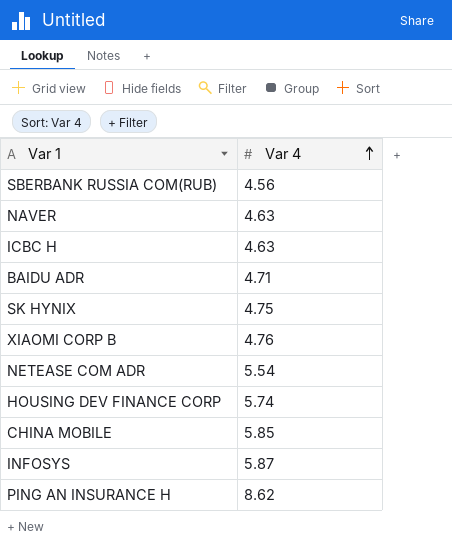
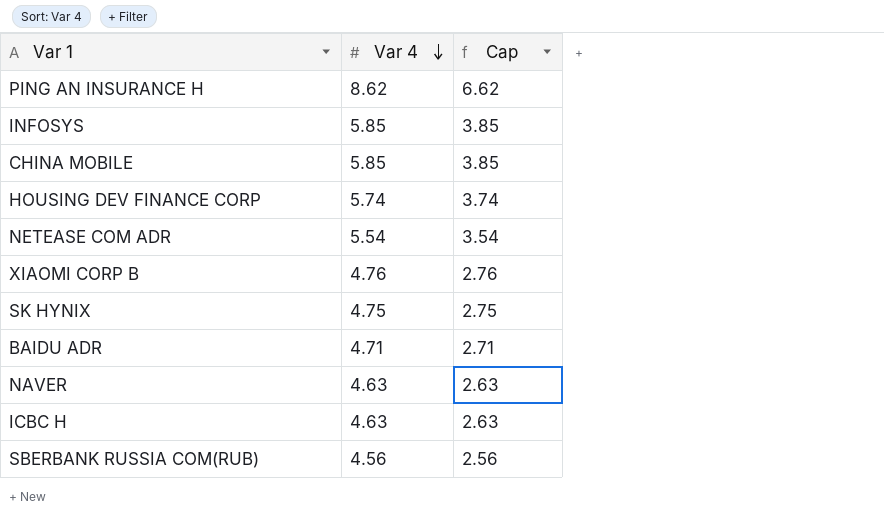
row order: Var 4 ascending -> Var 4 descending
column Cap | formula: none -> [Var 4] - 2
INFOSYS | Var 4: 5.87 -> 5.85

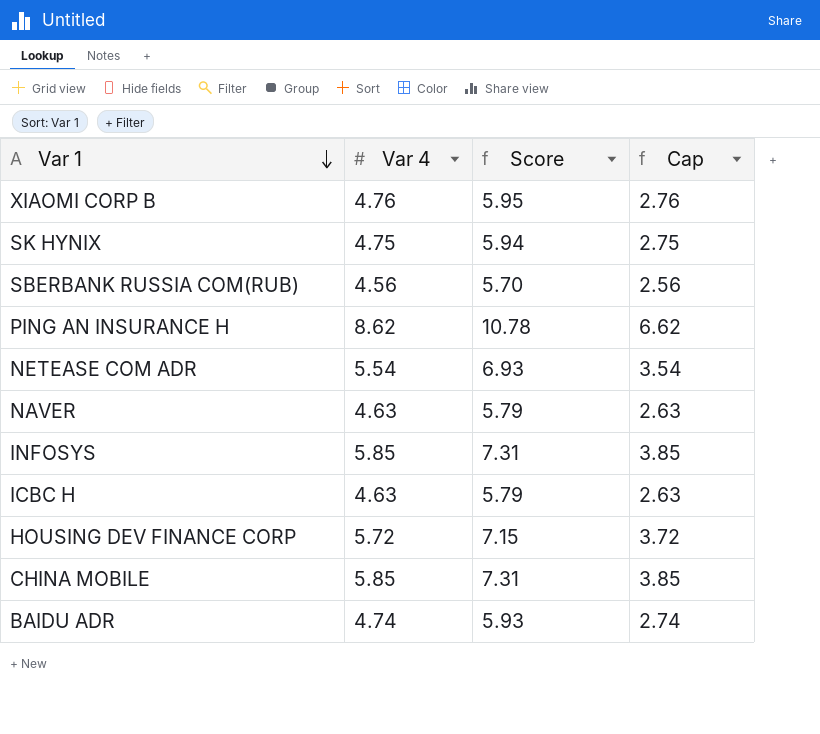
row order: Var 4 descending -> Var 1 descending
column Score | formula: none -> [Var 4] * 1.25
HOUSING DEV FINANCE CORP | Var 4: 5.74 -> 5.72
HOUSING DEV FINANCE CORP | Cap: 3.74 -> 3.72
BAIDU ADR | Var 4: 4.71 -> 4.74
BAIDU ADR | Cap: 2.71 -> 2.74

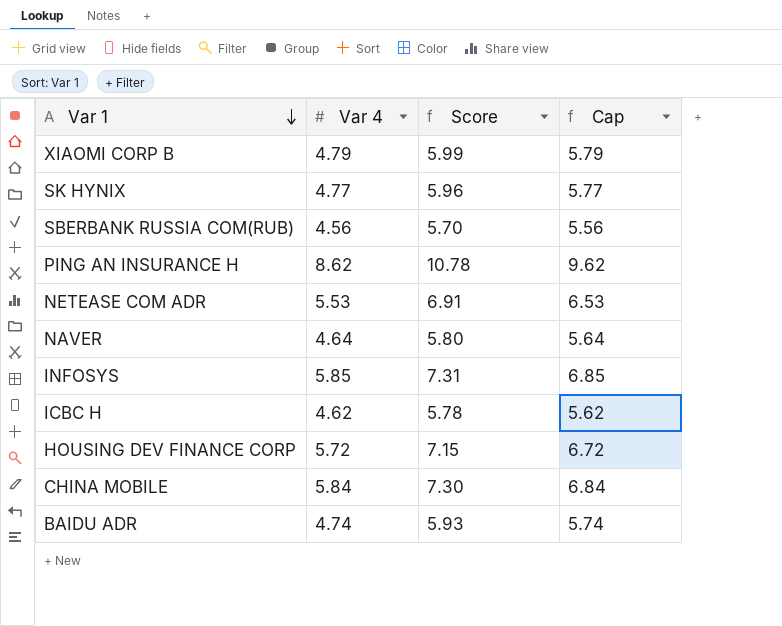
column Cap | formula: [Var 4] - 2 -> [Var 4] + 1
XIAOMI CORP B | Var 4: 4.76 -> 4.79
XIAOMI CORP B | Score: 5.95 -> 5.99
SK HYNIX | Var 4: 4.75 -> 4.77
SK HYNIX | Score: 5.94 -> 5.96
NETEASE COM ADR | Var 4: 5.54 -> 5.53
NETEASE COM ADR | Score: 6.93 -> 6.91
NAVER | Var 4: 4.63 -> 4.64
NAVER | Score: 5.79 -> 5.80
ICBC H | Var 4: 4.63 -> 4.62
ICBC H | Score: 5.79 -> 5.78
CHINA MOBILE | Var 4: 5.85 -> 5.84
CHINA MOBILE | Score: 7.31 -> 7.30

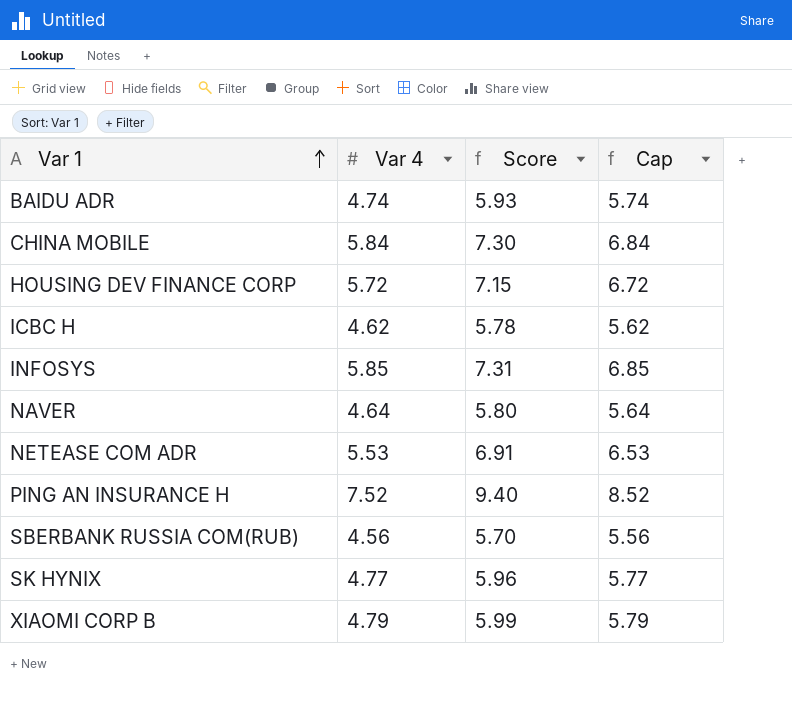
row order: Var 1 descending -> Var 1 ascending
PING AN INSURANCE H | Var 4: 8.62 -> 7.52
PING AN INSURANCE H | Score: 10.78 -> 9.40
PING AN INSURANCE H | Cap: 9.62 -> 8.52

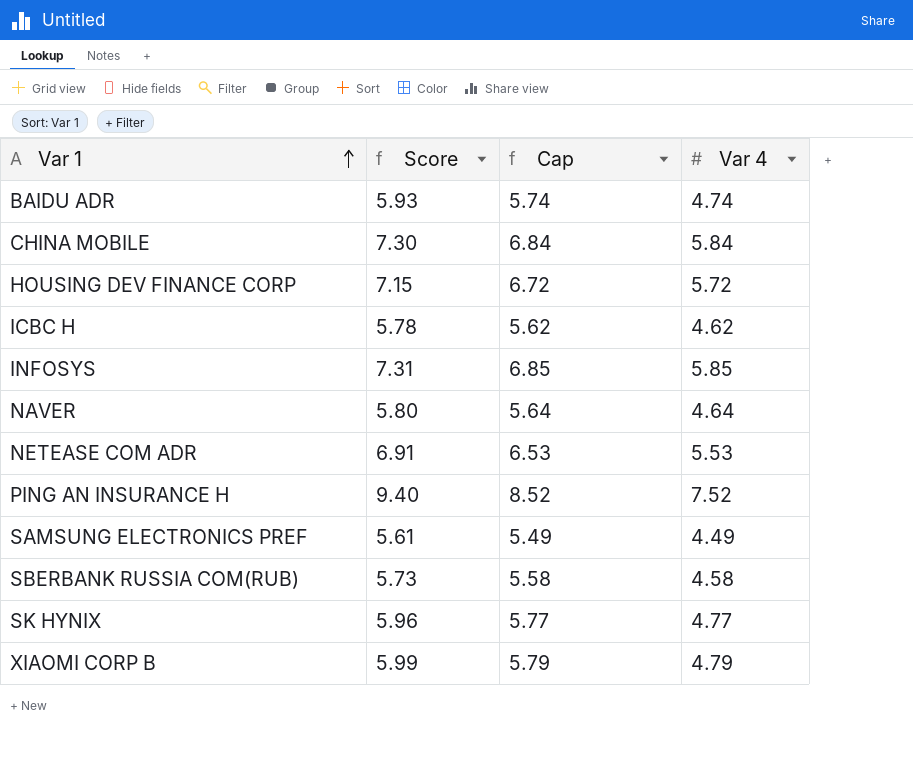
column Var 4 | position: 2 -> 4
row SAMSUNG ELECTRONICS PREF: none -> 5.61 | 5.49 | 4.49
SBERBANK RUSSIA COM(RUB) | Score: 5.70 -> 5.73
SBERBANK RUSSIA COM(RUB) | Cap: 5.56 -> 5.58
SBERBANK RUSSIA COM(RUB) | Var 4: 4.56 -> 4.58

